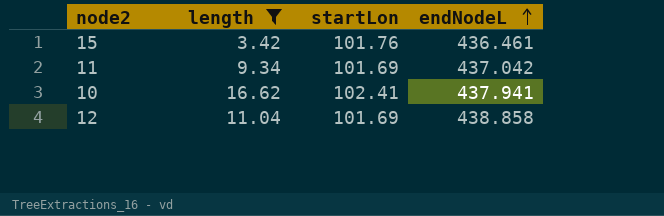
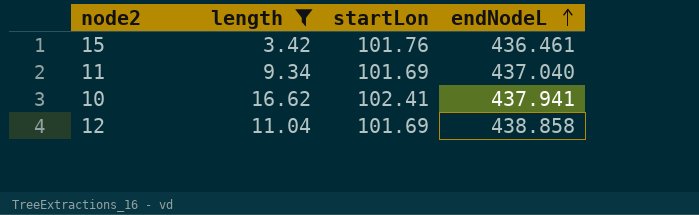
11 | endNodeL: 437.042 -> 437.040

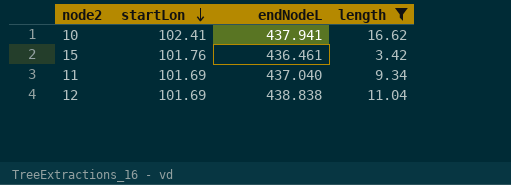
row order: endNodeL ascending -> startLon descending
column length | position: 2 -> 4
12 | endNodeL: 438.858 -> 438.838

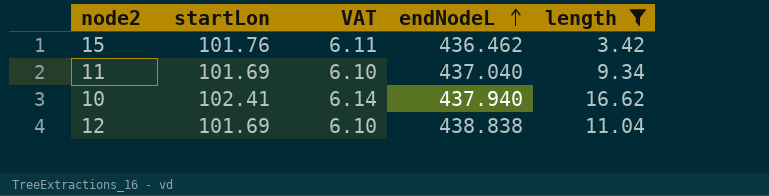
row order: startLon descending -> endNodeL ascending
column VAT | formula: none -> [startLon] * 0.06
15 | endNodeL: 436.461 -> 436.462
10 | endNodeL: 437.941 -> 437.940

